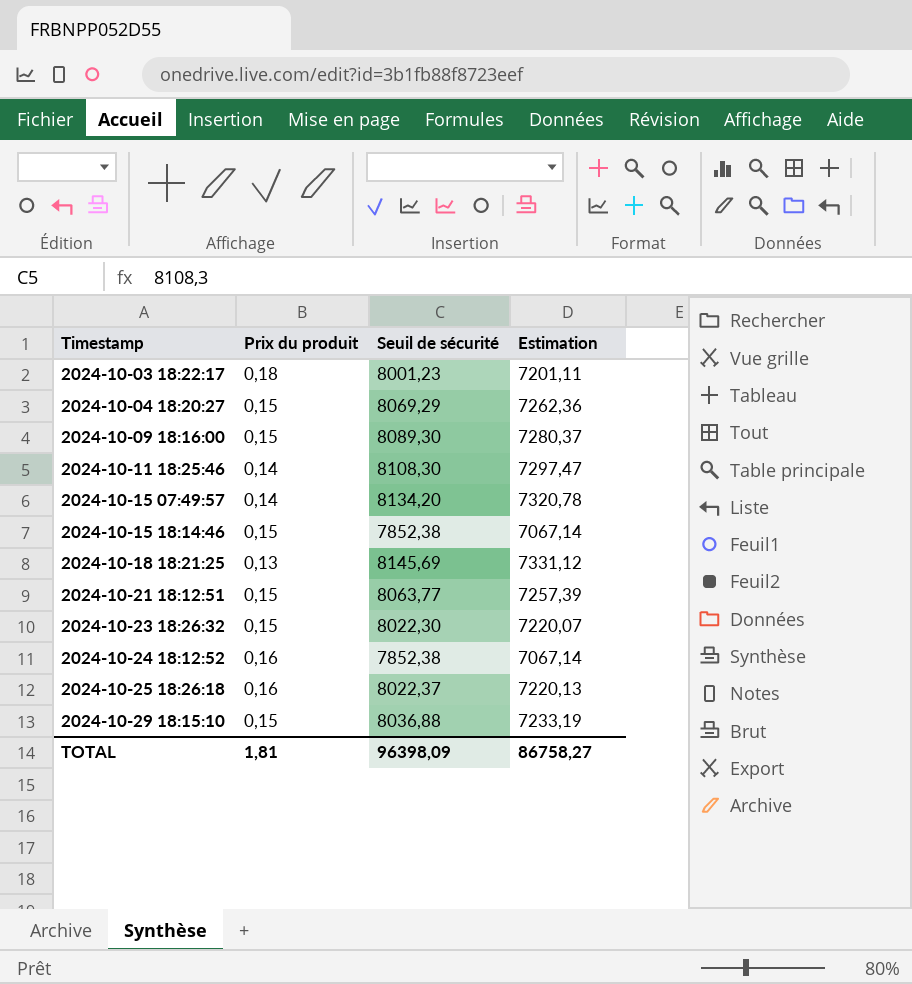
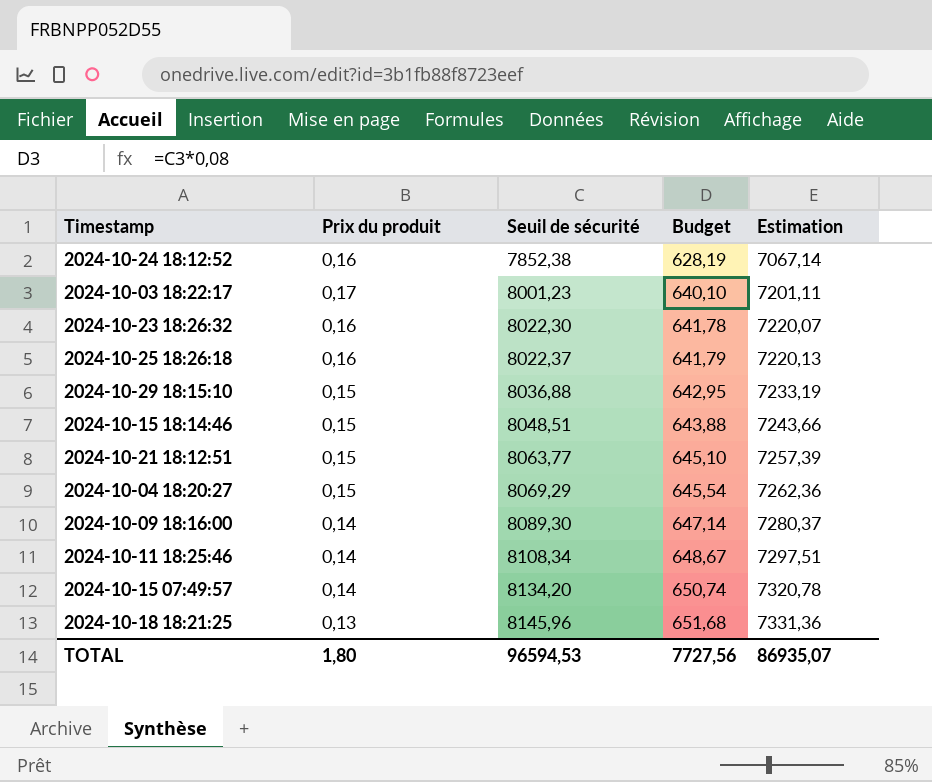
row order: Timestamp ascending -> Seuil de sécurité ascending
column Budget | formula: none -> [Seuil de sécurité] * 0,08
2024-10-03 18:22:17 | Prix du produit: 0,18 -> 0,17
2024-10-23 18:26:32 | Prix du produit: 0,15 -> 0,16
2024-10-15 18:14:46 | Seuil de sécurité: 7852,38 -> 8048,51
2024-10-15 18:14:46 | Estimation: 7067,14 -> 7243,66
2024-10-09 18:16:00 | Prix du produit: 0,15 -> 0,14
2024-10-11 18:25:46 | Seuil de sécurité: 8108,30 -> 8108,34
2024-10-11 18:25:46 | Estimation: 7297,47 -> 7297,51
2024-10-18 18:21:25 | Seuil de sécurité: 8145,69 -> 8145,96
2024-10-18 18:21:25 | Estimation: 7331,12 -> 7331,36
TOTAL | Prix du produit: 1,81 -> 1,80
TOTAL | Seuil de sécurité: 96398,09 -> 96594,53
TOTAL | Estimation: 86758,27 -> 86935,07

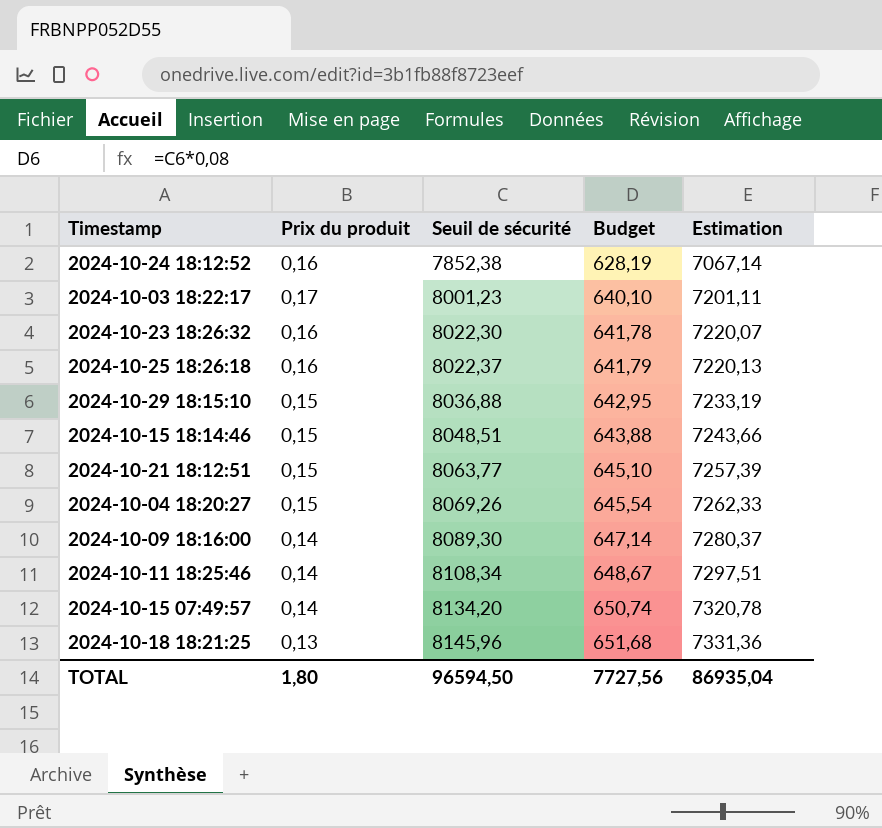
2024-10-04 18:20:27 | Seuil de sécurité: 8069,29 -> 8069,26
2024-10-04 18:20:27 | Estimation: 7262,36 -> 7262,33
TOTAL | Seuil de sécurité: 96594,53 -> 96594,50
TOTAL | Estimation: 86935,07 -> 86935,04

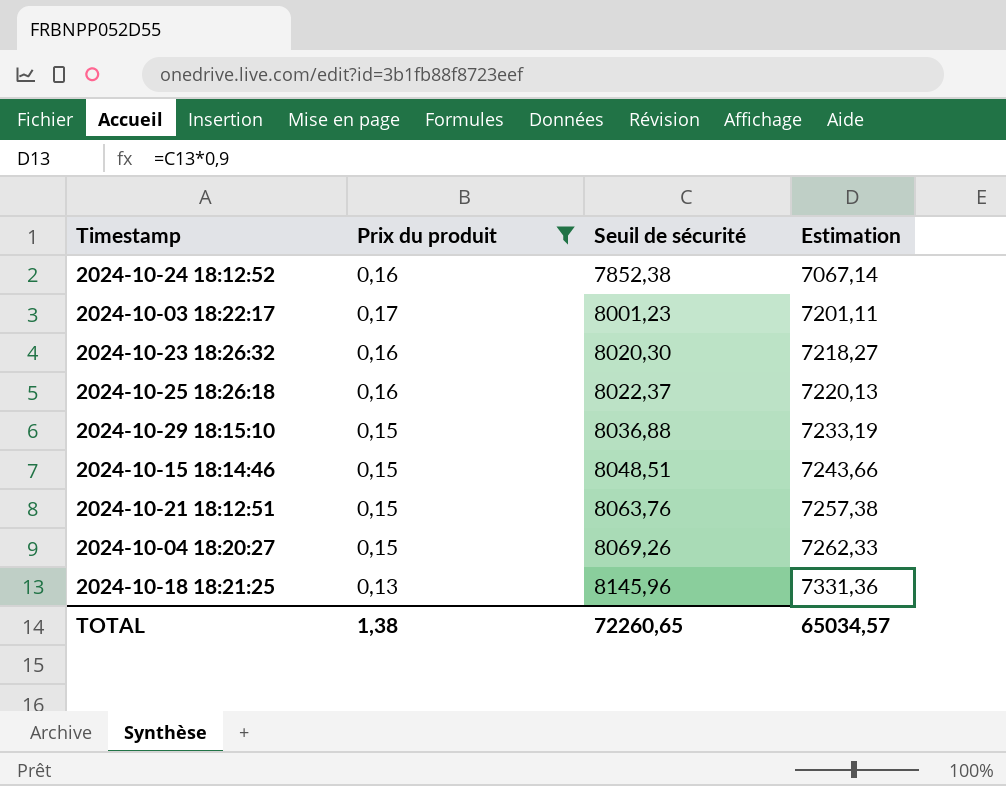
filter: none -> Prix du produit != 0,14
column Budget | formula: [Seuil de sécurité] * 0,08 -> none
2024-10-23 18:26:32 | Seuil de sécurité: 8022,30 -> 8020,30
2024-10-23 18:26:32 | Estimation: 7220,07 -> 7218,27
2024-10-21 18:12:51 | Seuil de sécurité: 8063,77 -> 8063,76
2024-10-21 18:12:51 | Estimation: 7257,39 -> 7257,38
TOTAL | Prix du produit: 1,80 -> 1,38
TOTAL | Seuil de sécurité: 96594,50 -> 72260,65
TOTAL | Estimation: 86935,04 -> 65034,57

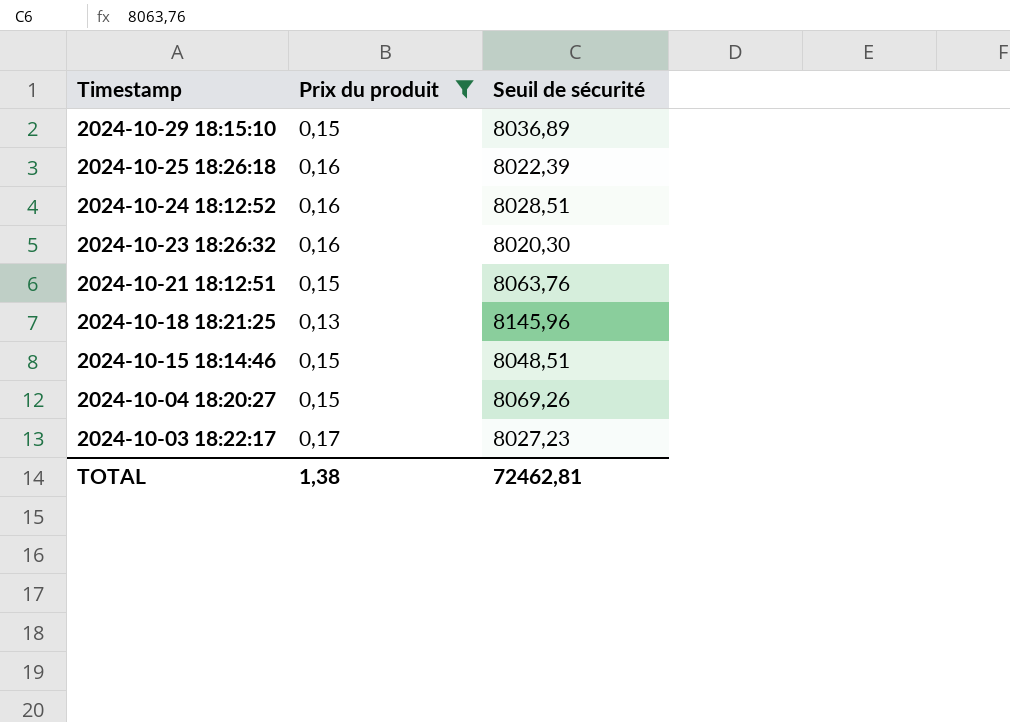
row order: Seuil de sécurité ascending -> Timestamp descending
column Estimation | formula: [Seuil de sécurité] * 0,9 -> none
2024-10-29 18:15:10 | Seuil de sécurité: 8036,88 -> 8036,89
2024-10-25 18:26:18 | Seuil de sécurité: 8022,37 -> 8022,39
2024-10-24 18:12:52 | Seuil de sécurité: 7852,38 -> 8028,51
2024-10-03 18:22:17 | Seuil de sécurité: 8001,23 -> 8027,23
TOTAL | Seuil de sécurité: 72260,65 -> 72462,81

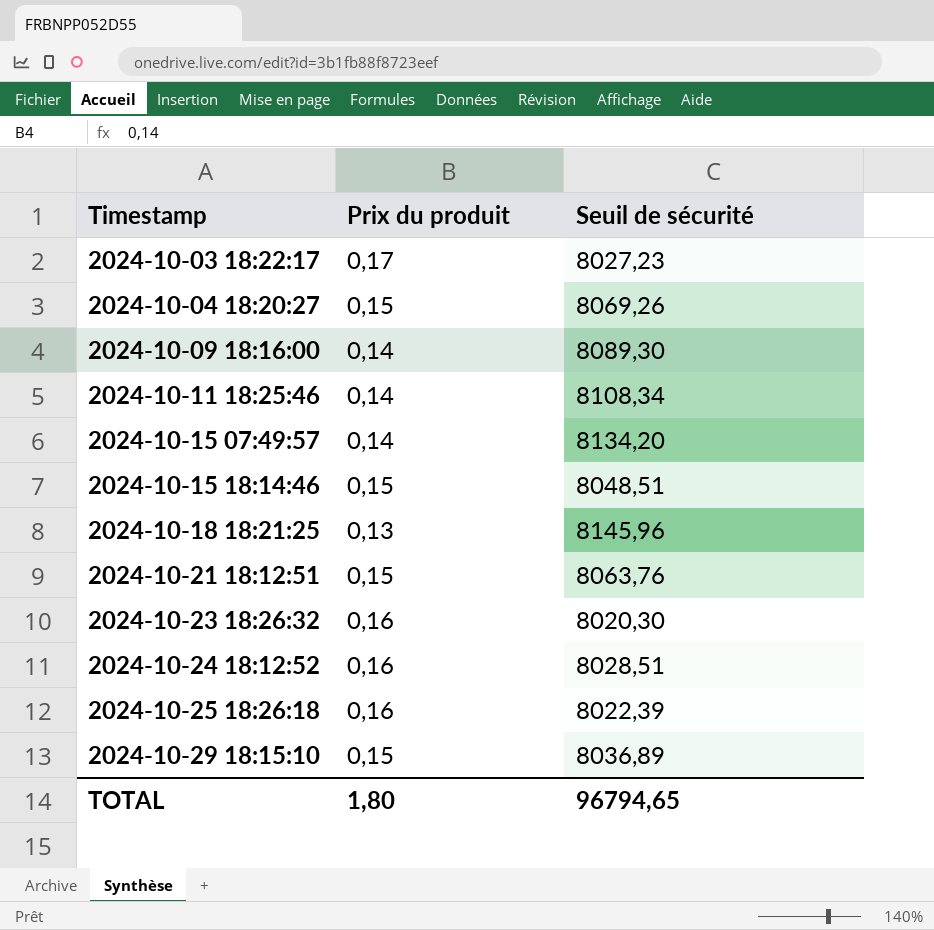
filter: Prix du produit != 0,14 -> none
row order: Timestamp descending -> Timestamp ascending
TOTAL | Prix du produit: 1,38 -> 1,80
TOTAL | Seuil de sécurité: 72462,81 -> 96794,65

